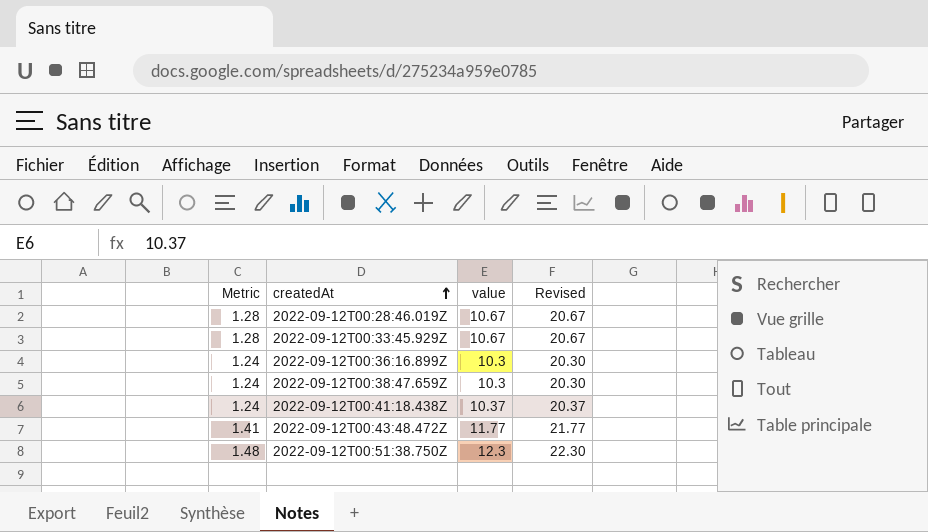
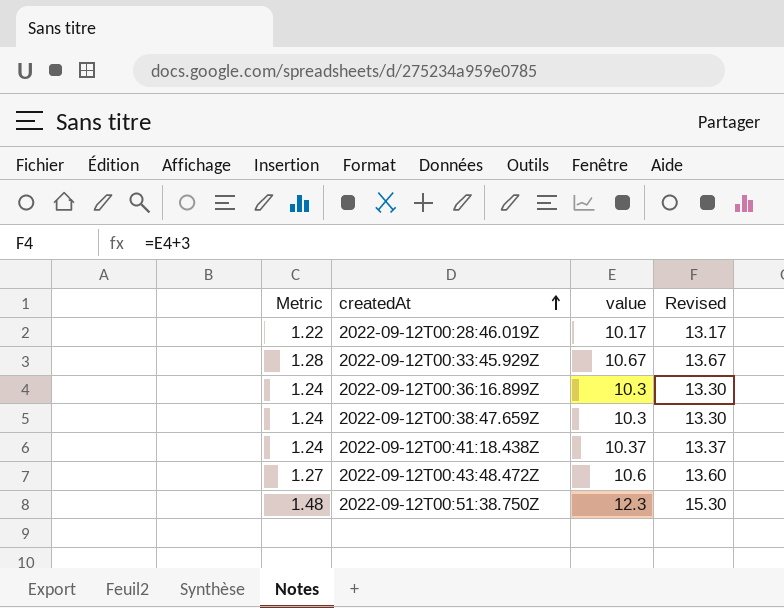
column Revised | formula: [value] + 10 -> [value] + 3
2022-09-12T00:28:46.019Z | Metric: 1.28 -> 1.22
2022-09-12T00:28:46.019Z | value: 10.67 -> 10.17
2022-09-12T00:43:48.472Z | Metric: 1.41 -> 1.27
2022-09-12T00:43:48.472Z | value: 11.77 -> 10.6

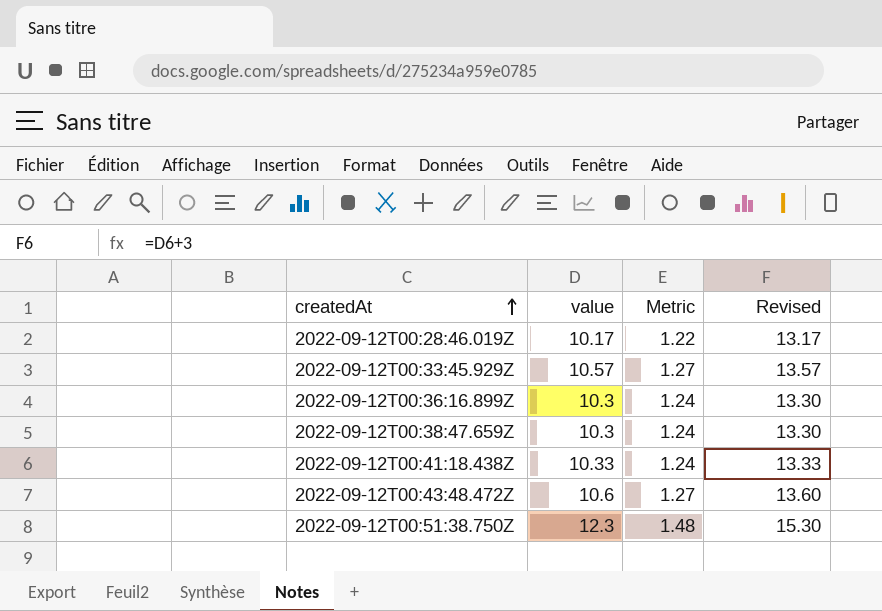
column Metric | position: 1 -> 3
2022-09-12T00:33:45.929Z | value: 10.67 -> 10.57
2022-09-12T00:33:45.929Z | Metric: 1.28 -> 1.27
2022-09-12T00:33:45.929Z | Revised: 13.67 -> 13.57
2022-09-12T00:41:18.438Z | value: 10.37 -> 10.33
2022-09-12T00:41:18.438Z | Revised: 13.37 -> 13.33

